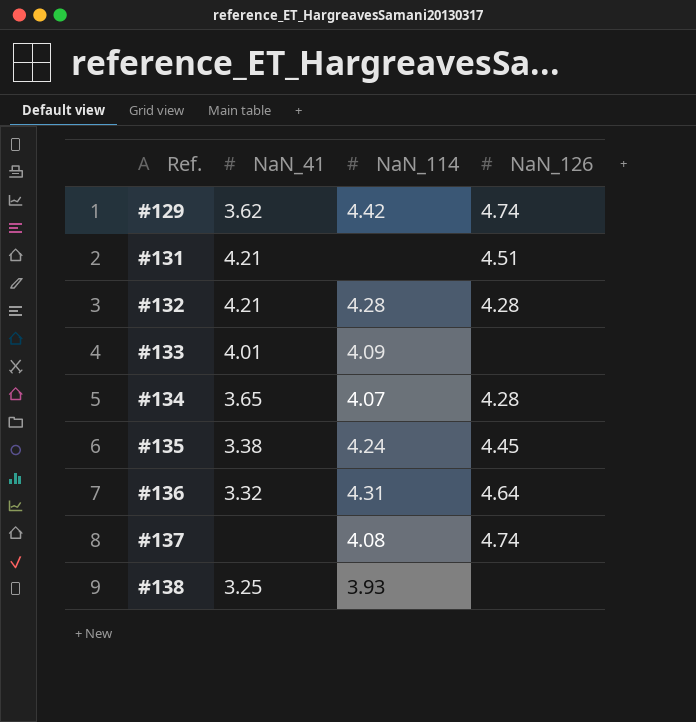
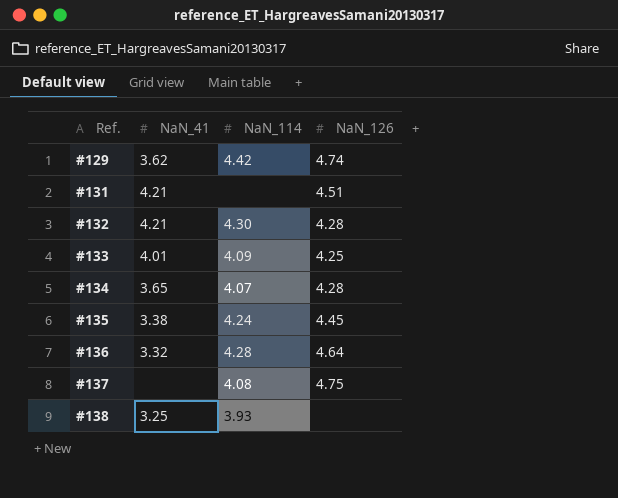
#132 | NaN_114: 4.28 -> 4.30
#133 | NaN_126: none -> 4.25
#136 | NaN_114: 4.31 -> 4.28
#137 | NaN_126: 4.74 -> 4.75

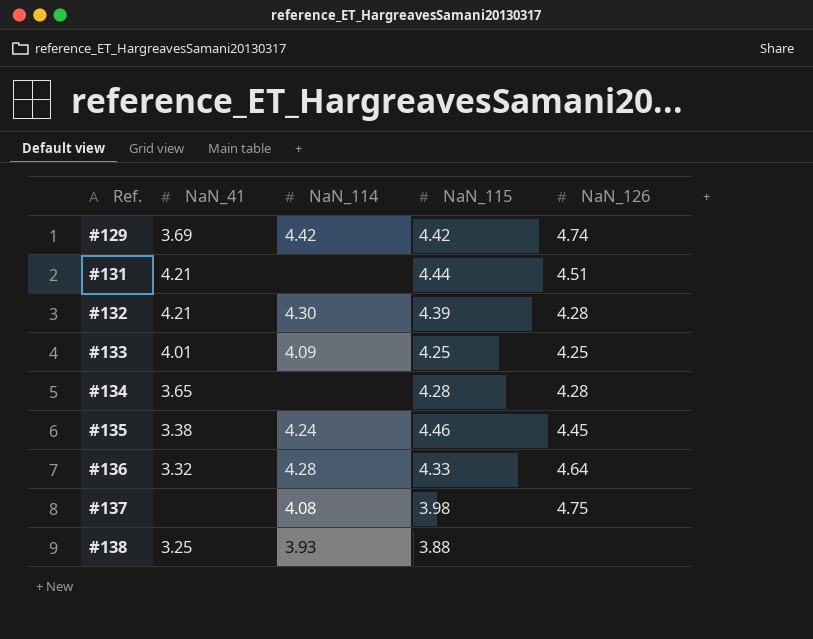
column NaN_115 | position: none -> 4
#129 | NaN_41: 3.62 -> 3.69
#134 | NaN_114: 4.07 -> none

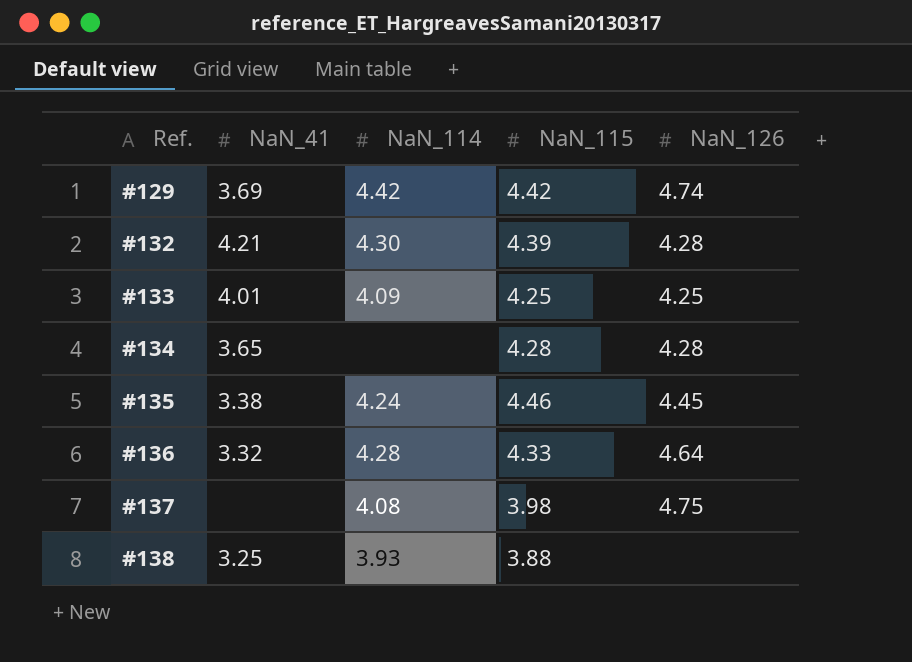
row #131: 4.21 | none | 4.44 | 4.51 -> none

